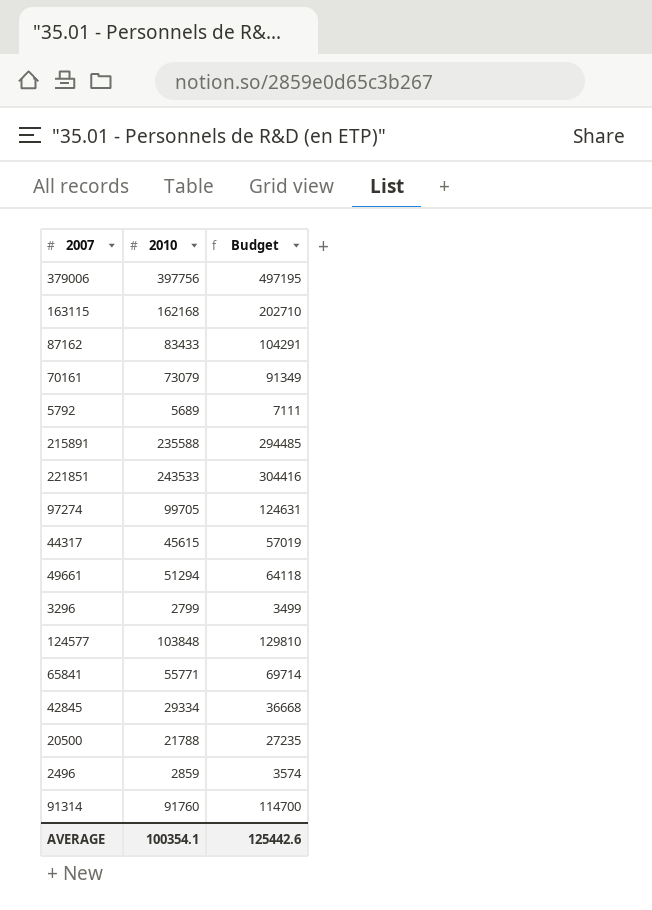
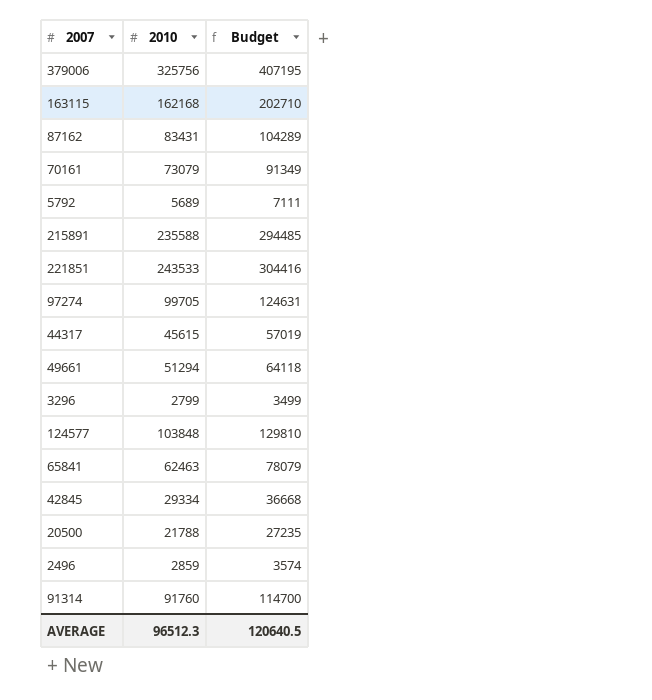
379006 | 2010: 397756 -> 325756
379006 | Budget: 497195 -> 407195
87162 | 2010: 83433 -> 83431
87162 | Budget: 104291 -> 104289
65841 | 2010: 55771 -> 62463
65841 | Budget: 69714 -> 78079
AVERAGE | 2010: 100354.1 -> 96512.3
AVERAGE | Budget: 125442.6 -> 120640.5

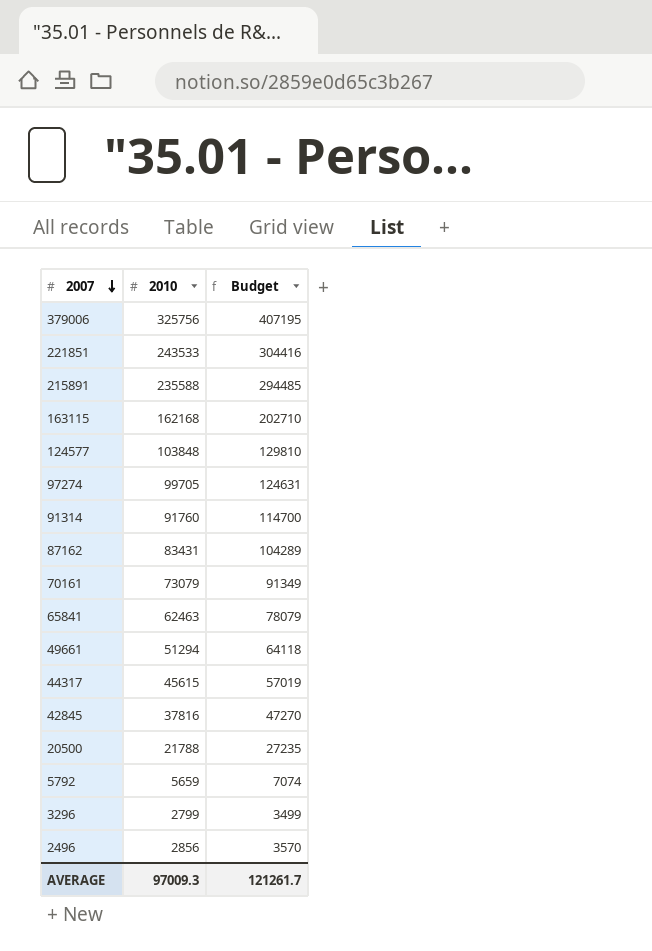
row order: none -> 2007 descending
42845 | 2010: 29334 -> 37816
42845 | Budget: 36668 -> 47270
5792 | 2010: 5689 -> 5659
5792 | Budget: 7111 -> 7074
2496 | 2010: 2859 -> 2856
2496 | Budget: 3574 -> 3570
AVERAGE | 2010: 96512.3 -> 97009.3
AVERAGE | Budget: 120640.5 -> 121261.7

